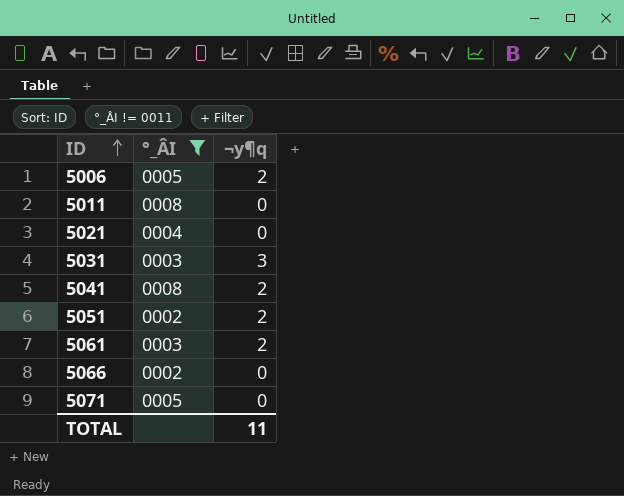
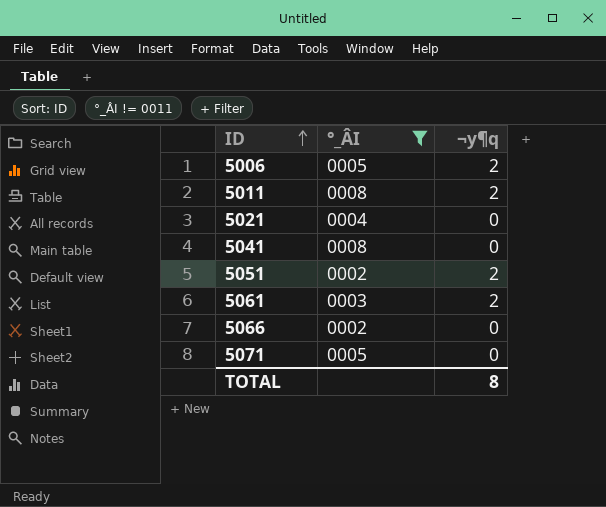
row 5031: 0003 | 3 -> none
5011 | ¬y¶q: 0 -> 2
5041 | ¬y¶q: 2 -> 0
TOTAL | ¬y¶q: 11 -> 8

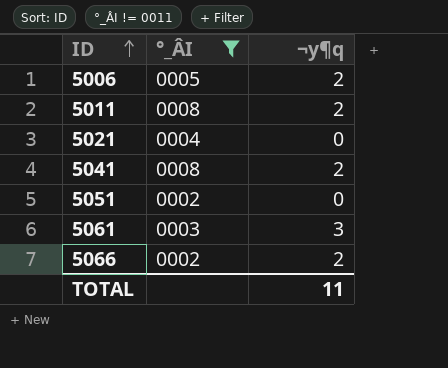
row 5071: 0005 | 0 -> none
5041 | ¬y¶q: 0 -> 2
5051 | ¬y¶q: 2 -> 0
5061 | ¬y¶q: 2 -> 3
5066 | ¬y¶q: 0 -> 2
TOTAL | ¬y¶q: 8 -> 11

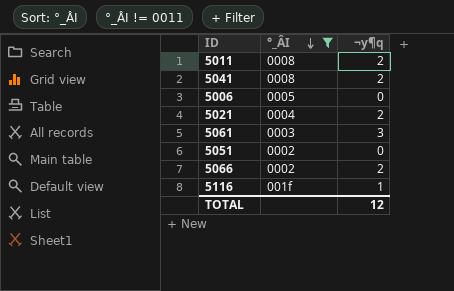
row order: ID ascending -> °_ÂI descending
5006 | ¬y¶q: 2 -> 0
5021 | ¬y¶q: 0 -> 2
row 5116: none -> 001f | 1
TOTAL | ¬y¶q: 11 -> 12

